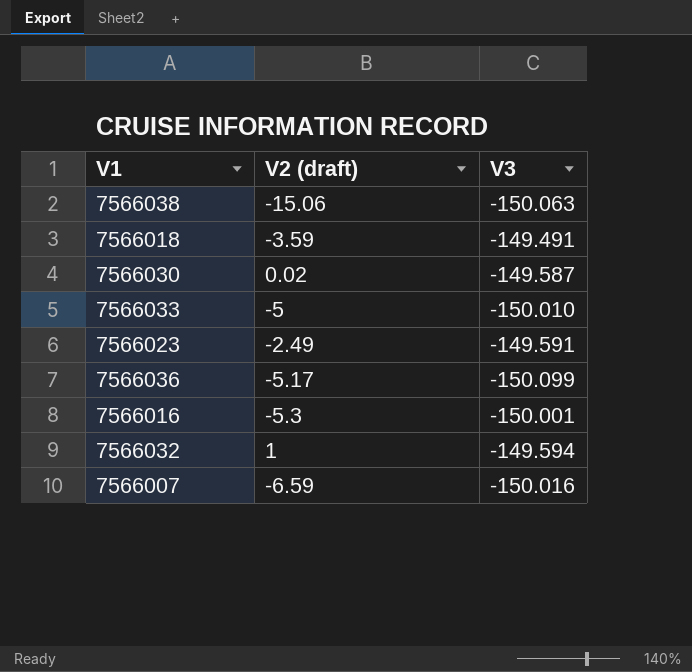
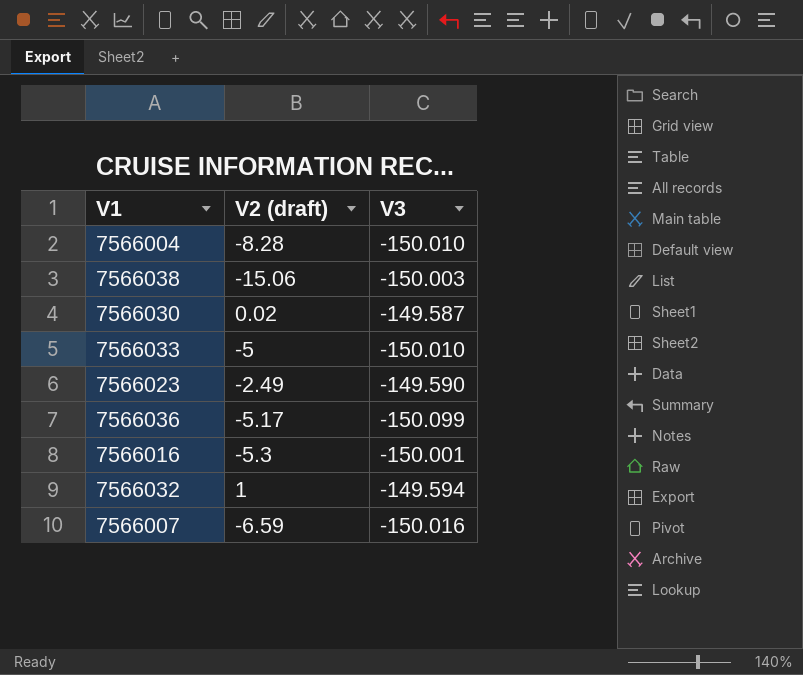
row 7566018: -3.59 | -149.491 -> none
row 7566004: none -> -8.28 | -150.010
7566038 | V3: -150.063 -> -150.003
7566023 | V3: -149.591 -> -149.590

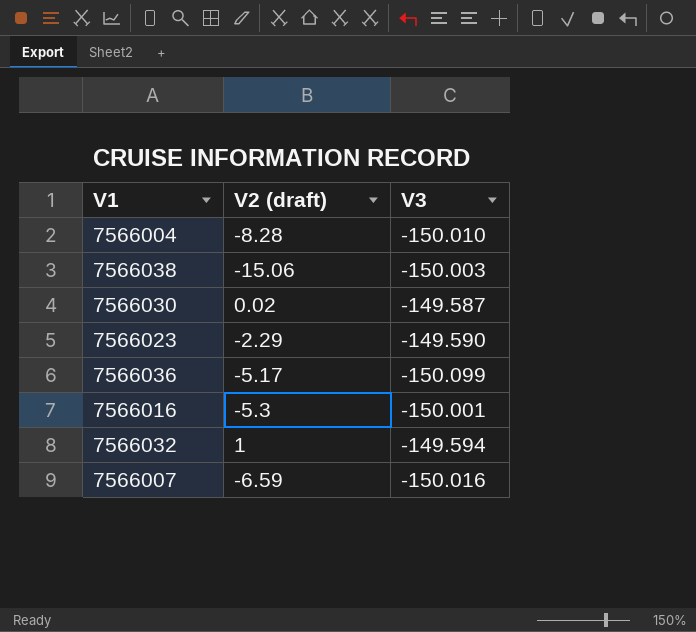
row 7566033: -5 | -150.010 -> none
7566023 | V2 (draft): -2.49 -> -2.29

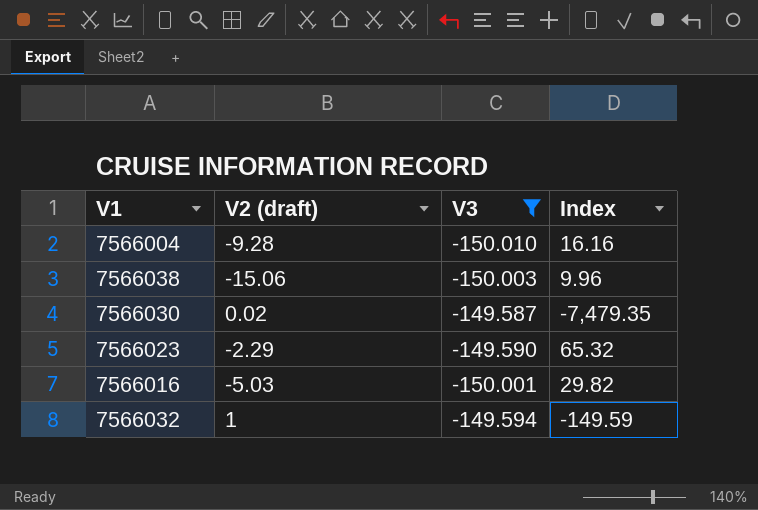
filter: none -> V3 >= -150.010
column Index | formula: none -> [V3] / [V2 (draft)]
7566004 | V2 (draft): -8.28 -> -9.28
7566016 | V2 (draft): -5.3 -> -5.03

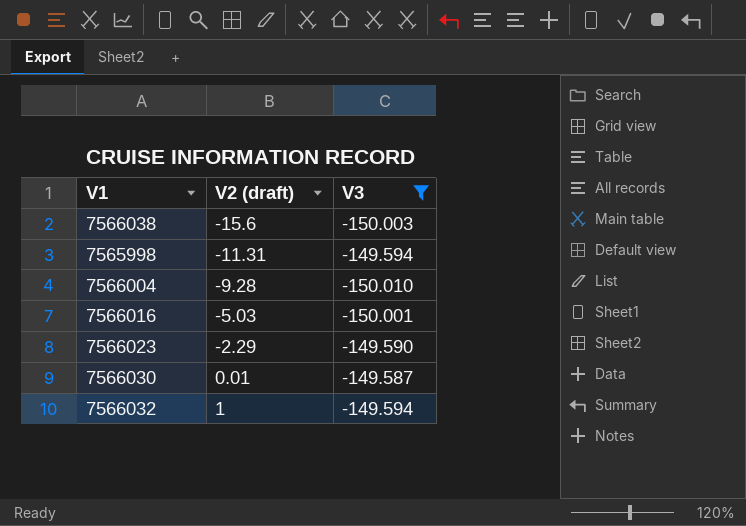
row order: none -> V2 (draft) ascending
column Index | formula: [V3] / [V2 (draft)] -> none
7566038 | V2 (draft): -15.06 -> -15.6
row 7565998: none -> -11.31 | -149.594
7566030 | V2 (draft): 0.02 -> 0.01

